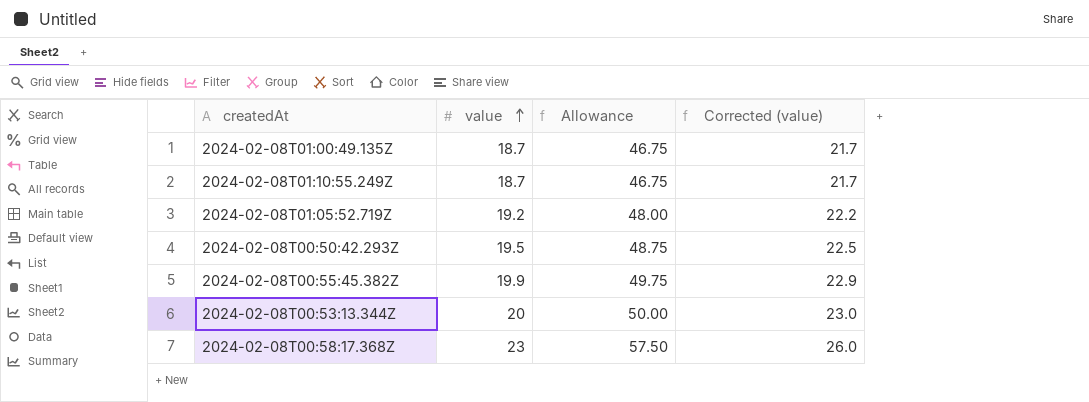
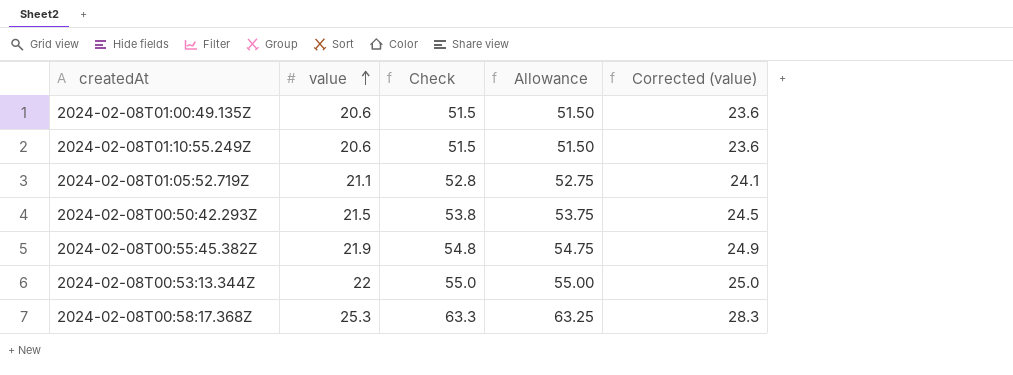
column Check | formula: none -> [value] * 2.5
2024-02-08T01:00:49.135Z | value: 18.7 -> 20.6
2024-02-08T01:00:49.135Z | Allowance: 46.75 -> 51.50
2024-02-08T01:00:49.135Z | Corrected (value): 21.7 -> 23.6
2024-02-08T01:10:55.249Z | value: 18.7 -> 20.6
2024-02-08T01:10:55.249Z | Allowance: 46.75 -> 51.50
2024-02-08T01:10:55.249Z | Corrected (value): 21.7 -> 23.6
2024-02-08T01:05:52.719Z | value: 19.2 -> 21.1
2024-02-08T01:05:52.719Z | Allowance: 48.00 -> 52.75
2024-02-08T01:05:52.719Z | Corrected (value): 22.2 -> 24.1
2024-02-08T00:50:42.293Z | value: 19.5 -> 21.5
2024-02-08T00:50:42.293Z | Allowance: 48.75 -> 53.75
2024-02-08T00:50:42.293Z | Corrected (value): 22.5 -> 24.5
2024-02-08T00:55:45.382Z | value: 19.9 -> 21.9
2024-02-08T00:55:45.382Z | Allowance: 49.75 -> 54.75
2024-02-08T00:55:45.382Z | Corrected (value): 22.9 -> 24.9
2024-02-08T00:53:13.344Z | value: 20 -> 22
2024-02-08T00:53:13.344Z | Allowance: 50.00 -> 55.00
2024-02-08T00:53:13.344Z | Corrected (value): 23.0 -> 25.0
2024-02-08T00:58:17.368Z | value: 23 -> 25.3
2024-02-08T00:58:17.368Z | Allowance: 57.50 -> 63.25
2024-02-08T00:58:17.368Z | Corrected (value): 26.0 -> 28.3

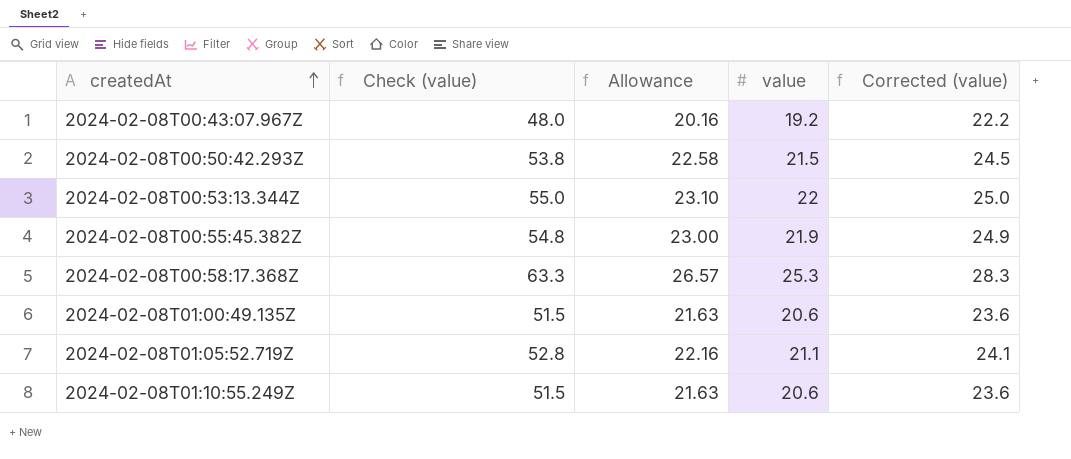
row order: value ascending -> createdAt ascending
column name: Check -> Check (value)
column Allowance | formula: [value] * 2.5 -> [value] * 1.05
column value | position: 2 -> 4
row 2024-02-08T00:43:07.967Z: none -> 48.0 | 20.16 | 19.2 | 22.2

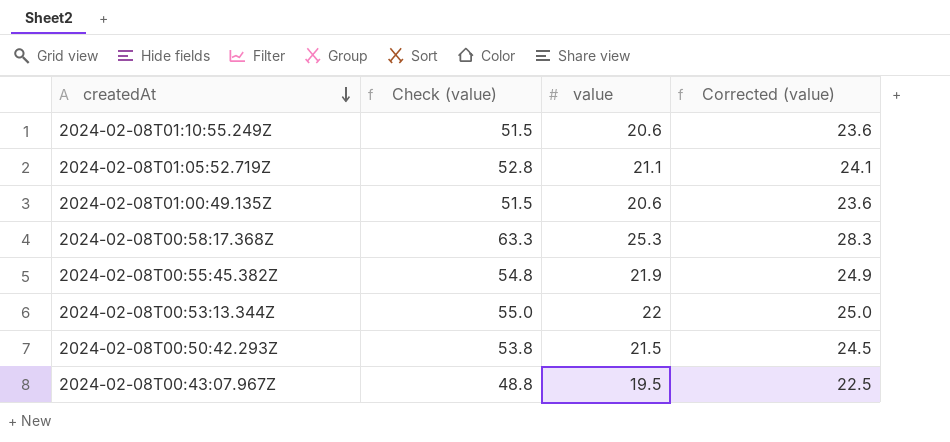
row order: createdAt ascending -> createdAt descending
column Allowance | formula: [value] * 1.05 -> none
2024-02-08T00:43:07.967Z | Check (value): 48.0 -> 48.8
2024-02-08T00:43:07.967Z | value: 19.2 -> 19.5
2024-02-08T00:43:07.967Z | Corrected (value): 22.2 -> 22.5

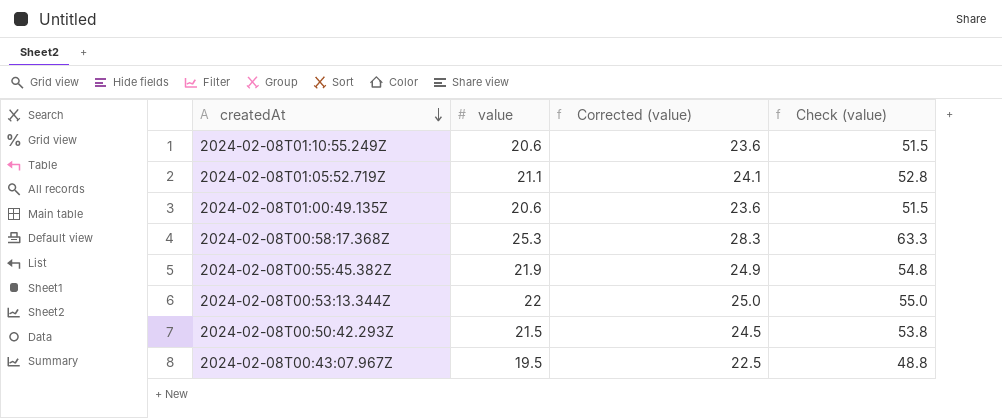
column Check (value) | position: 2 -> 4

